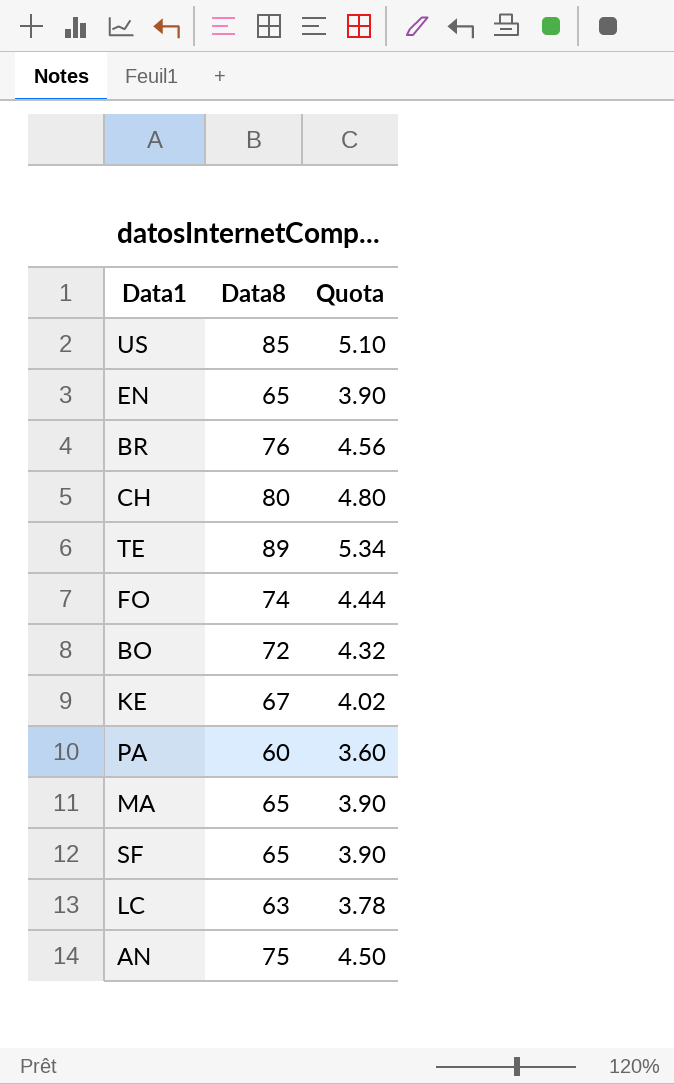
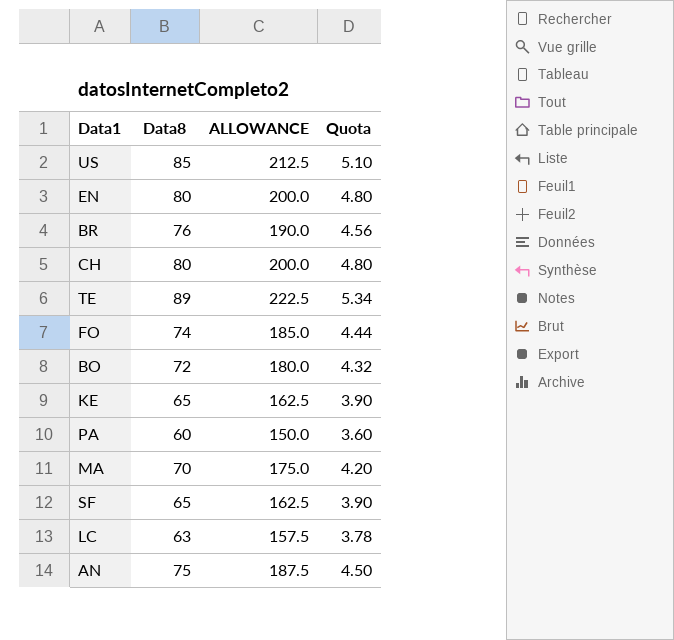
column ALLOWANCE | formula: none -> [Data8] * 2.5
EN | Data8: 65 -> 80
EN | Quota: 3.90 -> 4.80
KE | Data8: 67 -> 65
KE | Quota: 4.02 -> 3.90
MA | Data8: 65 -> 70
MA | Quota: 3.90 -> 4.20

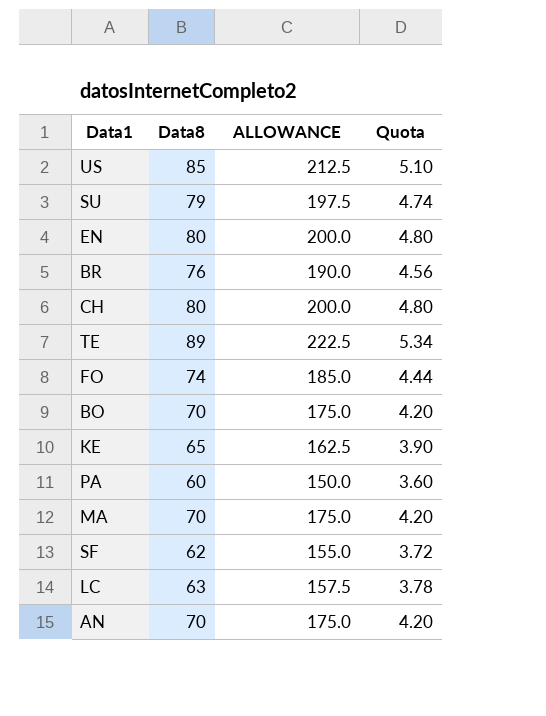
row SU: none -> 79 | 197.5 | 4.74
BO | Data8: 72 -> 70
BO | ALLOWANCE: 180.0 -> 175.0
BO | Quota: 4.32 -> 4.20
SF | Data8: 65 -> 62
SF | ALLOWANCE: 162.5 -> 155.0
SF | Quota: 3.90 -> 3.72
AN | Data8: 75 -> 70
AN | ALLOWANCE: 187.5 -> 175.0
AN | Quota: 4.50 -> 4.20

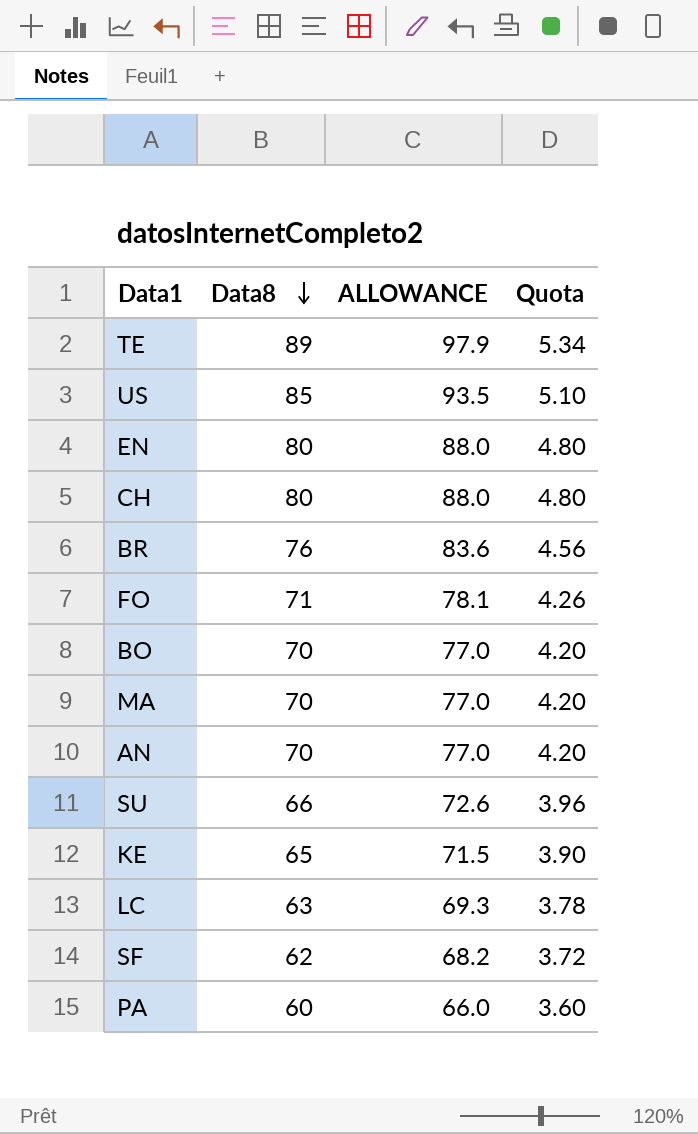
row order: none -> Data8 descending
column ALLOWANCE | formula: [Data8] * 2.5 -> [Data8] * 1.1
FO | Data8: 74 -> 71
FO | Quota: 4.44 -> 4.26
SU | Data8: 79 -> 66
SU | Quota: 4.74 -> 3.96

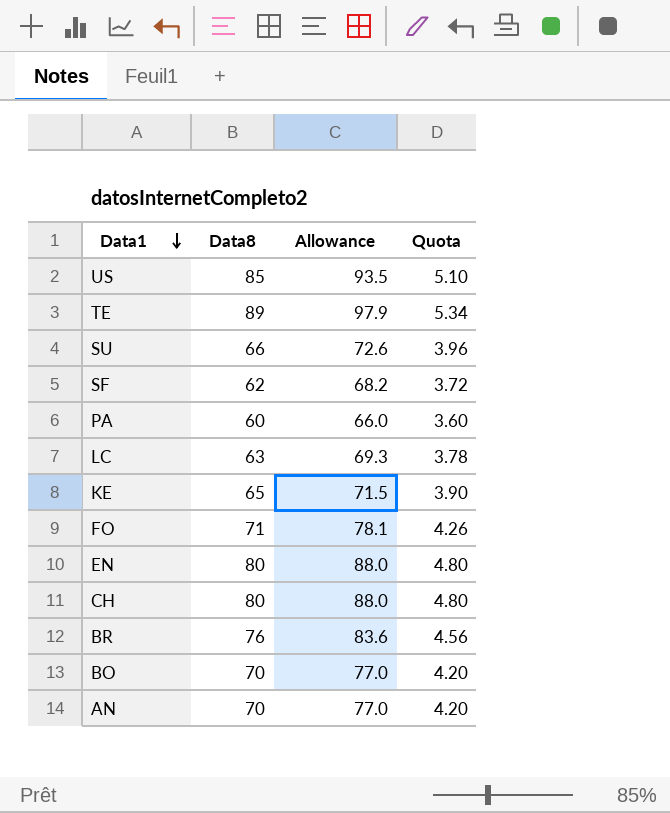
row order: Data8 descending -> Data1 descending
column name: ALLOWANCE -> Allowance
row MA: 70 | 77.0 | 4.20 -> none

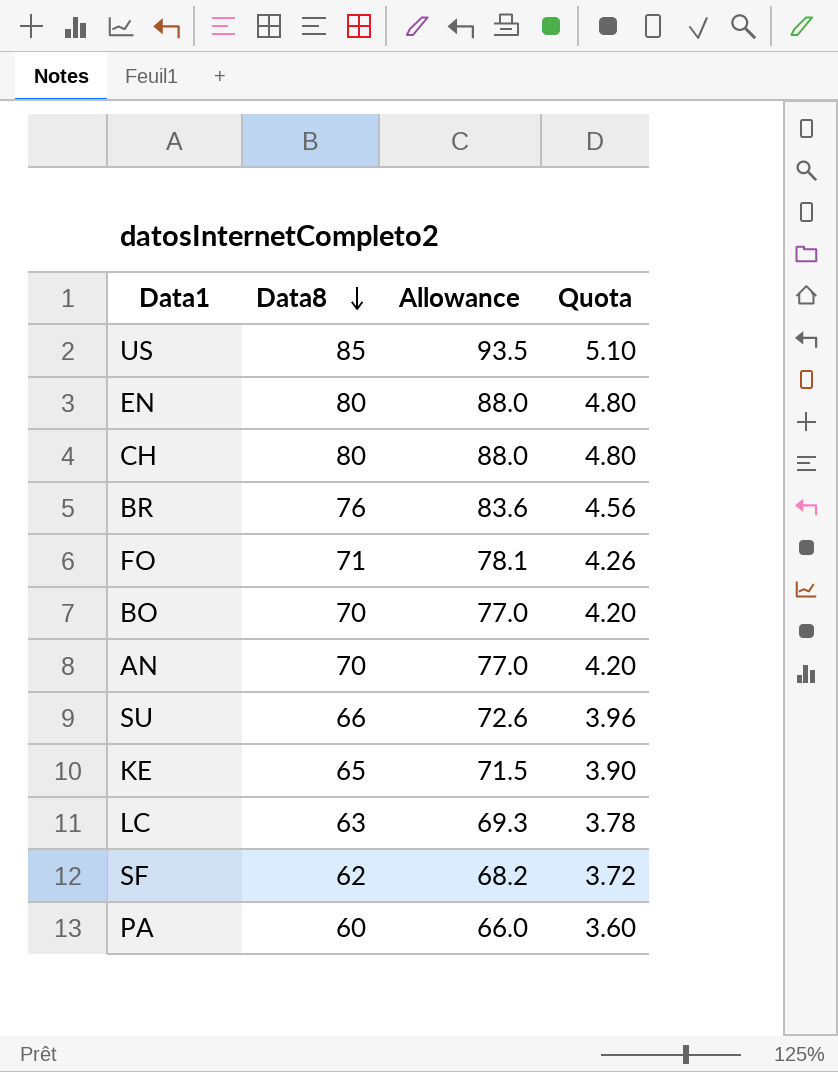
row order: Data1 descending -> Data8 descending
row TE: 89 | 97.9 | 5.34 -> none

